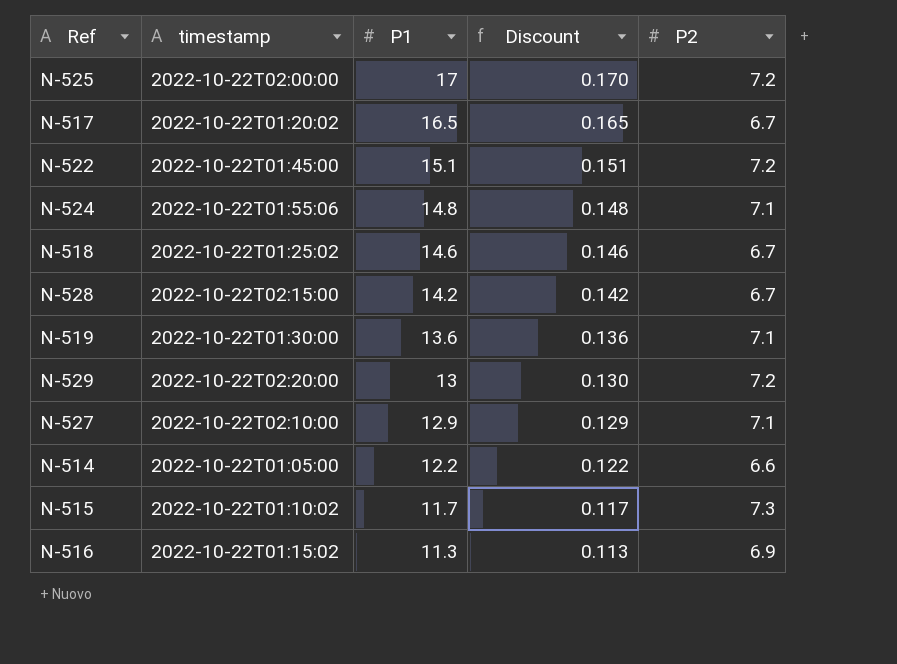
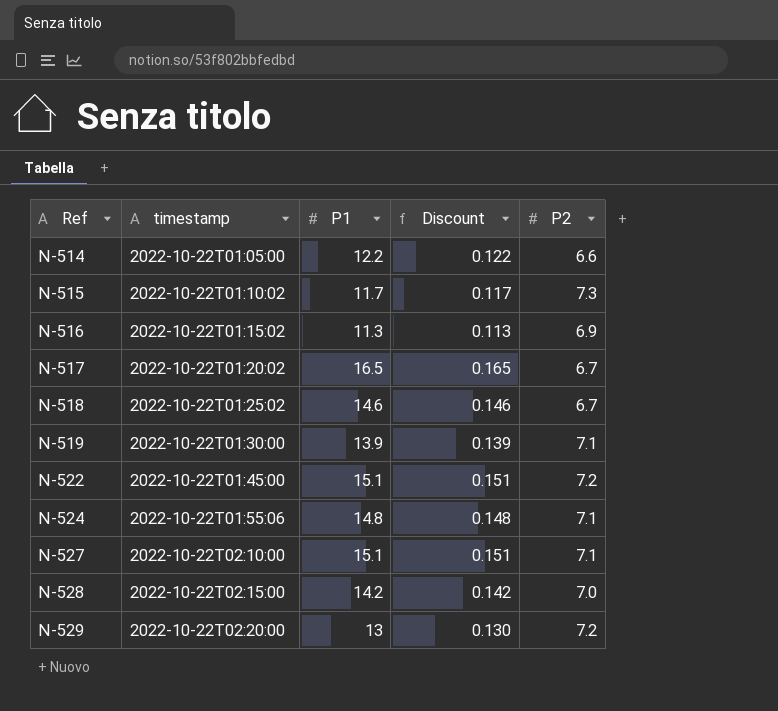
row order: P1 descending -> Ref ascending
row N-525: 2022-10-22T02:00:00 | 17 | 0.170 | 7.2 -> none
N-519 | P1: 13.6 -> 13.9
N-519 | Discount: 0.136 -> 0.139
N-527 | P1: 12.9 -> 15.1
N-527 | Discount: 0.129 -> 0.151
N-528 | P2: 6.7 -> 7.0

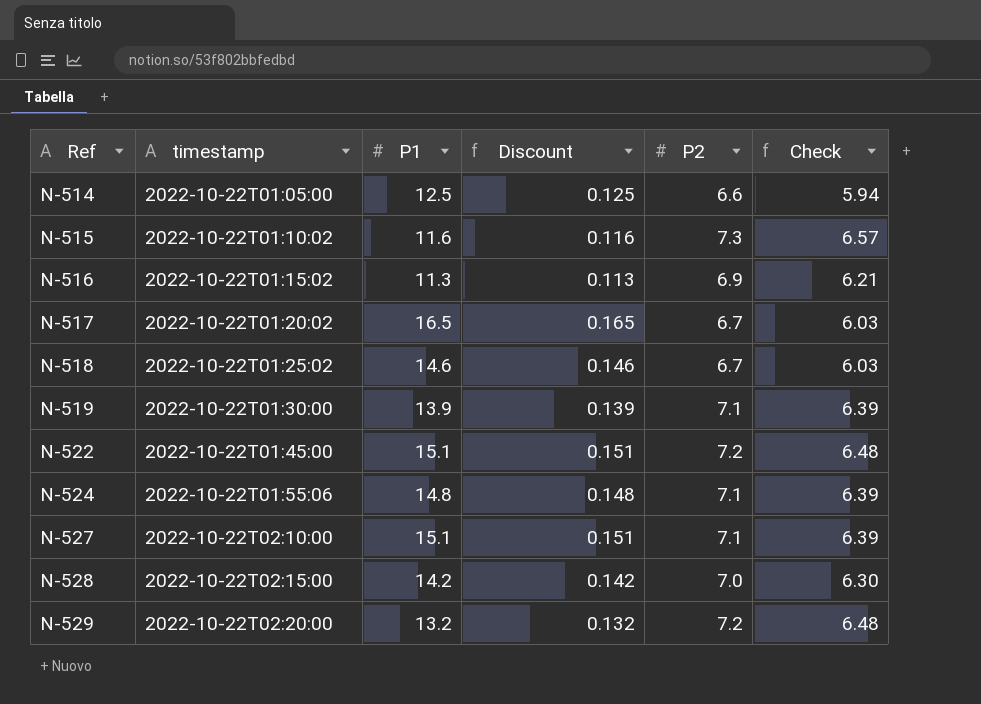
column Check | formula: none -> [P2] * 0.9
N-514 | P1: 12.2 -> 12.5
N-514 | Discount: 0.122 -> 0.125
N-515 | P1: 11.7 -> 11.6
N-515 | Discount: 0.117 -> 0.116
N-529 | P1: 13 -> 13.2
N-529 | Discount: 0.130 -> 0.132

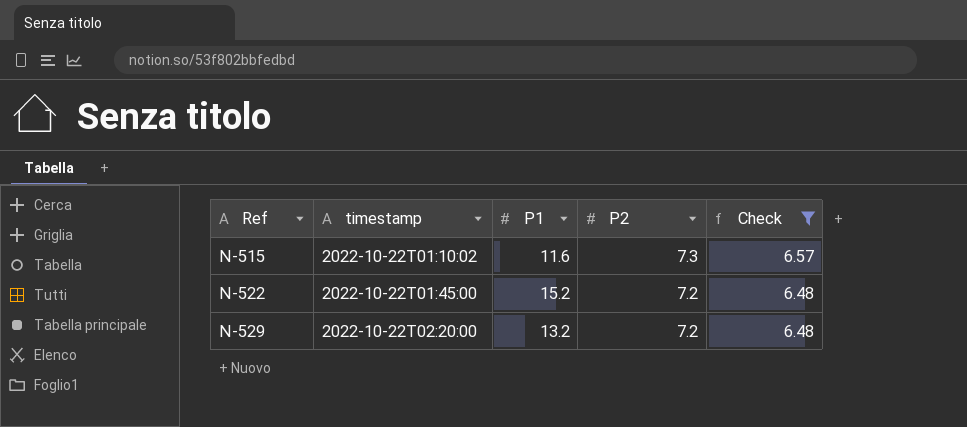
filter: none -> Check >= 6.48
column Discount | formula: [P1] * 0.01 -> none
N-522 | P1: 15.1 -> 15.2

